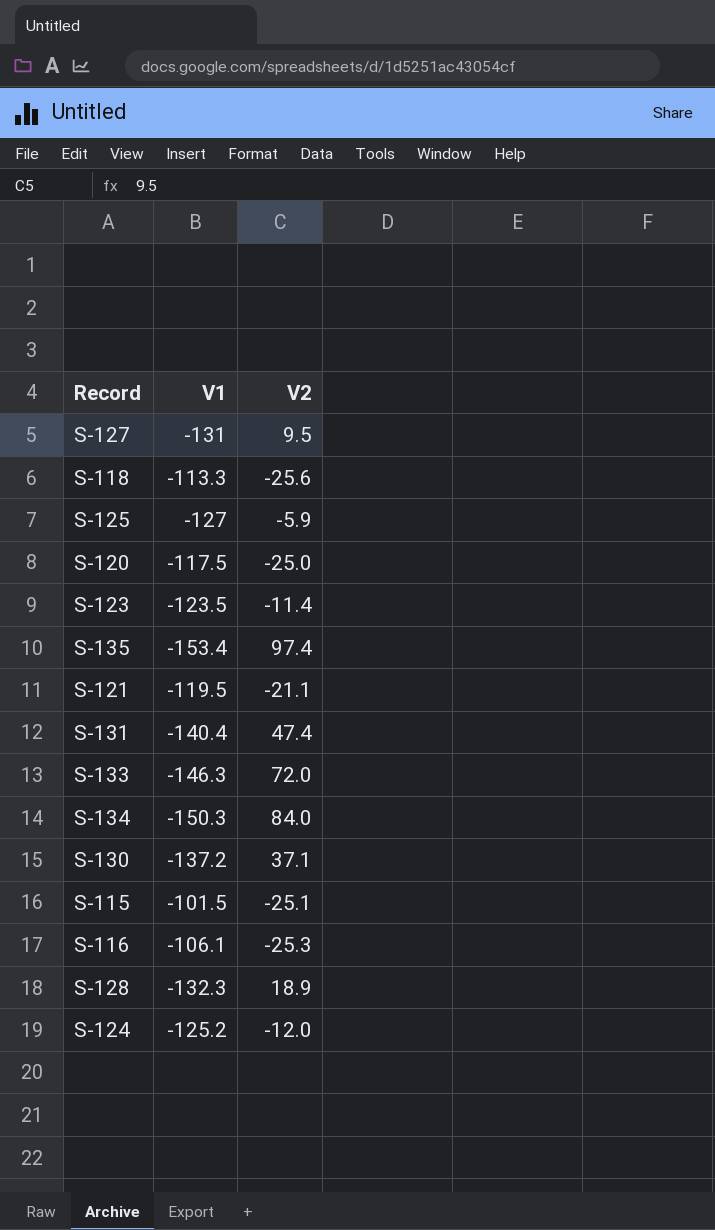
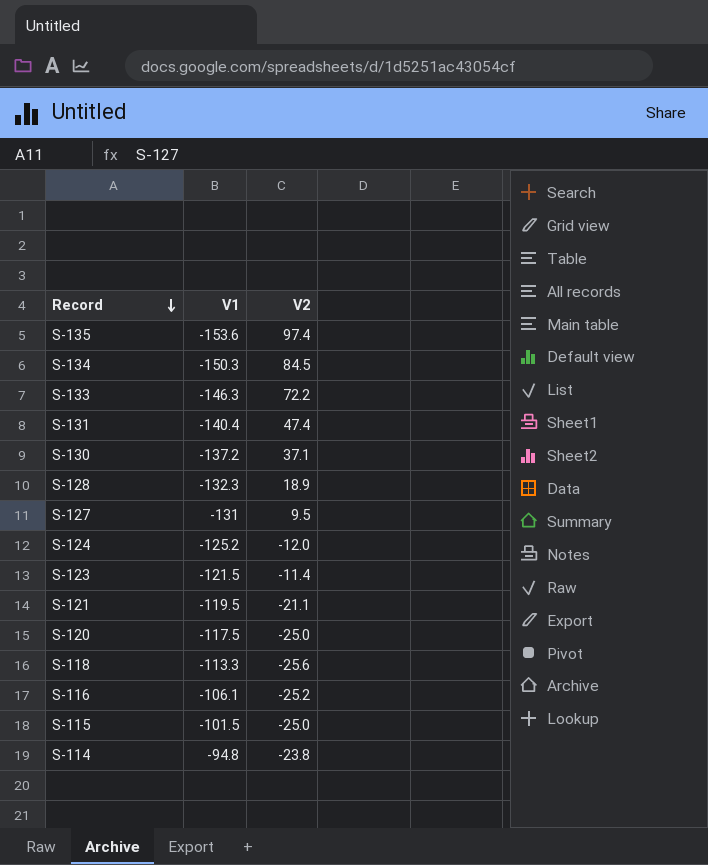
row order: none -> Record descending
row S-125: -127 | -5.9 -> none
S-135 | V1: -153.4 -> -153.6
S-134 | V2: 84.0 -> 84.5
S-133 | V2: 72.0 -> 72.2
S-123 | V1: -123.5 -> -121.5
S-116 | V2: -25.3 -> -25.2
S-115 | V2: -25.1 -> -25.0
row S-114: none -> -94.8 | -23.8

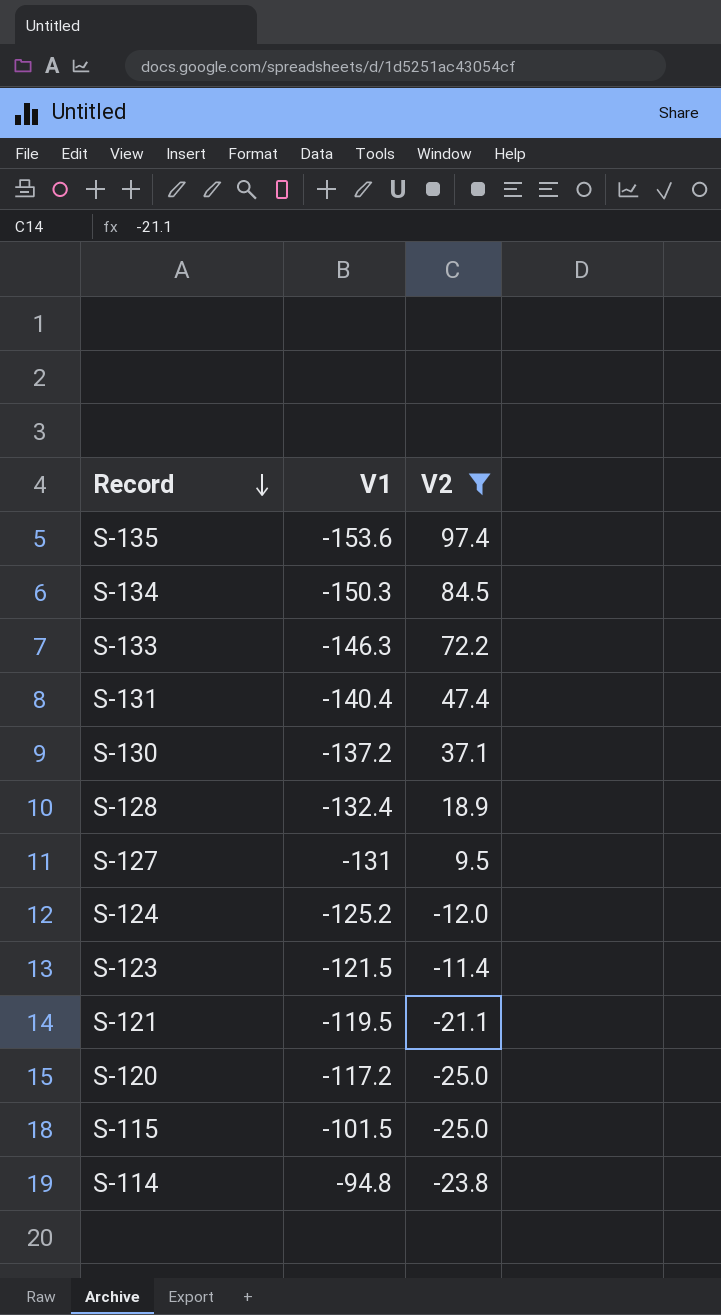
filter: none -> V2 >= -25.0
S-128 | V1: -132.3 -> -132.4
S-120 | V1: -117.5 -> -117.2

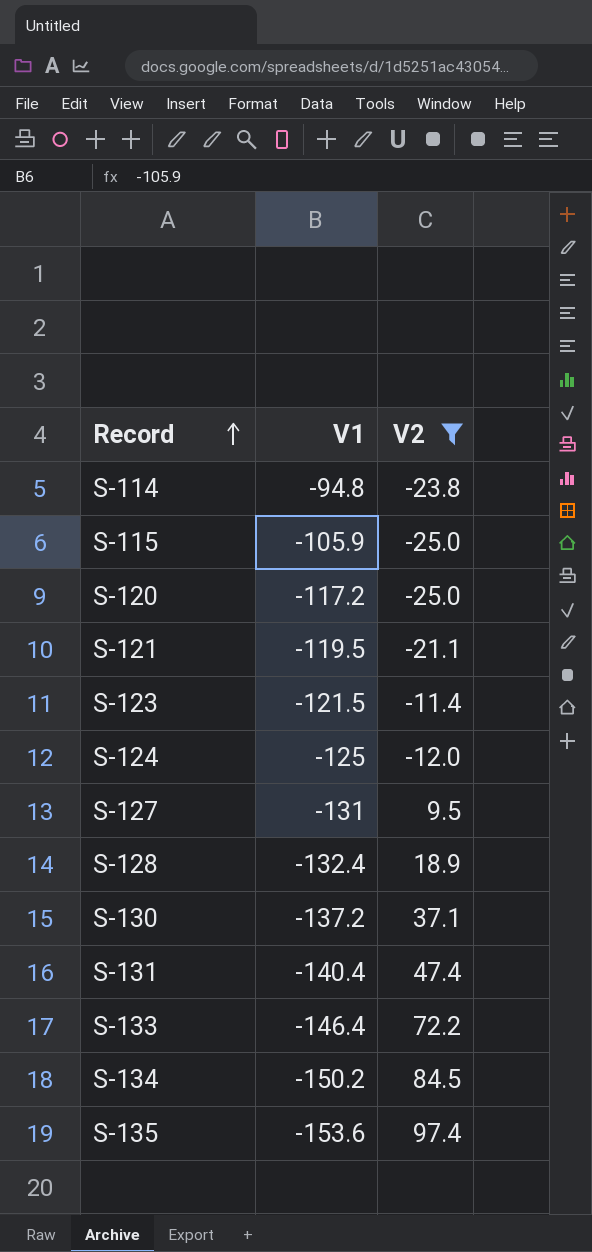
row order: Record descending -> Record ascending
S-115 | V1: -101.5 -> -105.9
S-124 | V1: -125.2 -> -125
S-133 | V1: -146.3 -> -146.4
S-134 | V1: -150.3 -> -150.2

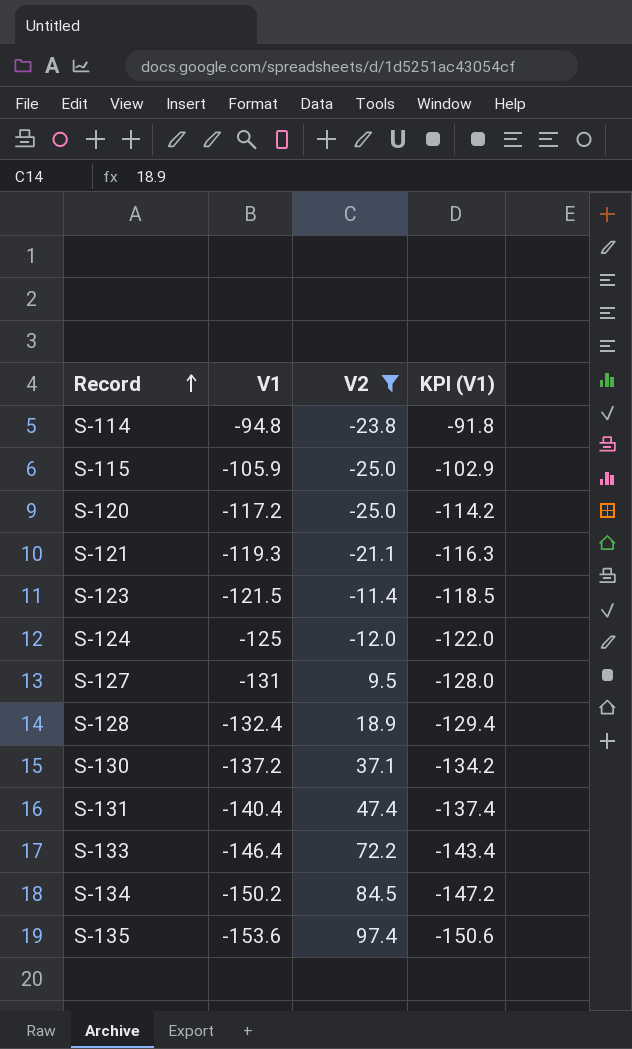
column KPI (V1) | formula: none -> [V1] + 3
S-121 | V1: -119.5 -> -119.3

